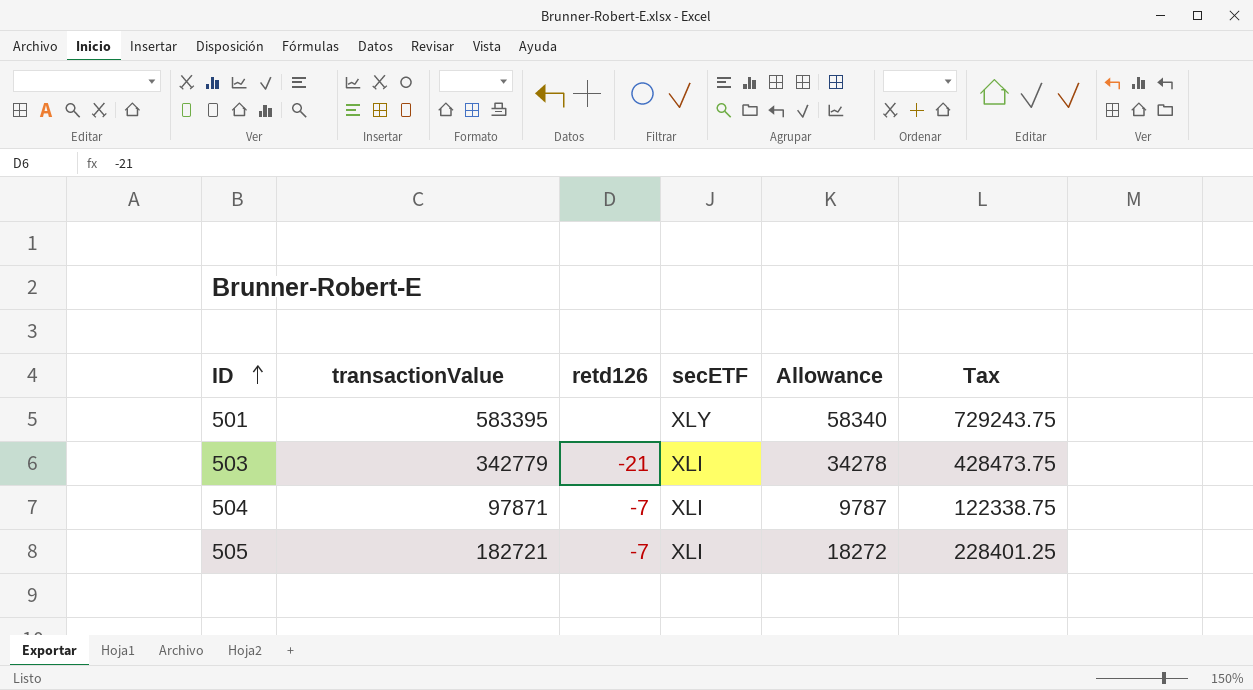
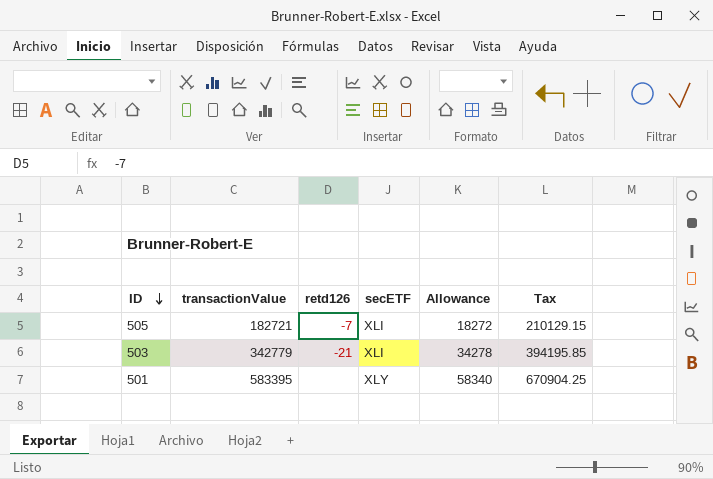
row order: ID ascending -> ID descending
column Tax | formula: [transactionValue] * 1.25 -> [transactionValue] * 1.15
row 504: 97871 | -7 | XLI | 9787 | 122338.75 -> none

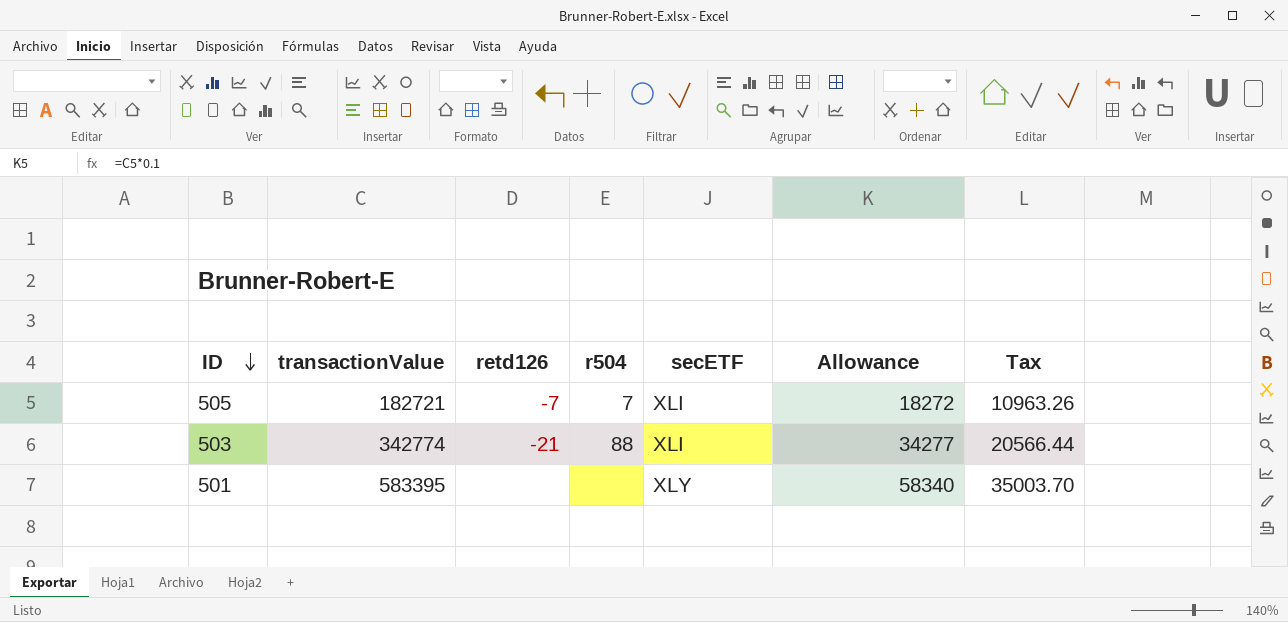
column r504 | position: none -> 4
column Tax | formula: [transactionValue] * 1.15 -> [transactionValue] * 0.06
503 | transactionValue: 342779 -> 342774
503 | Allowance: 34278 -> 34277

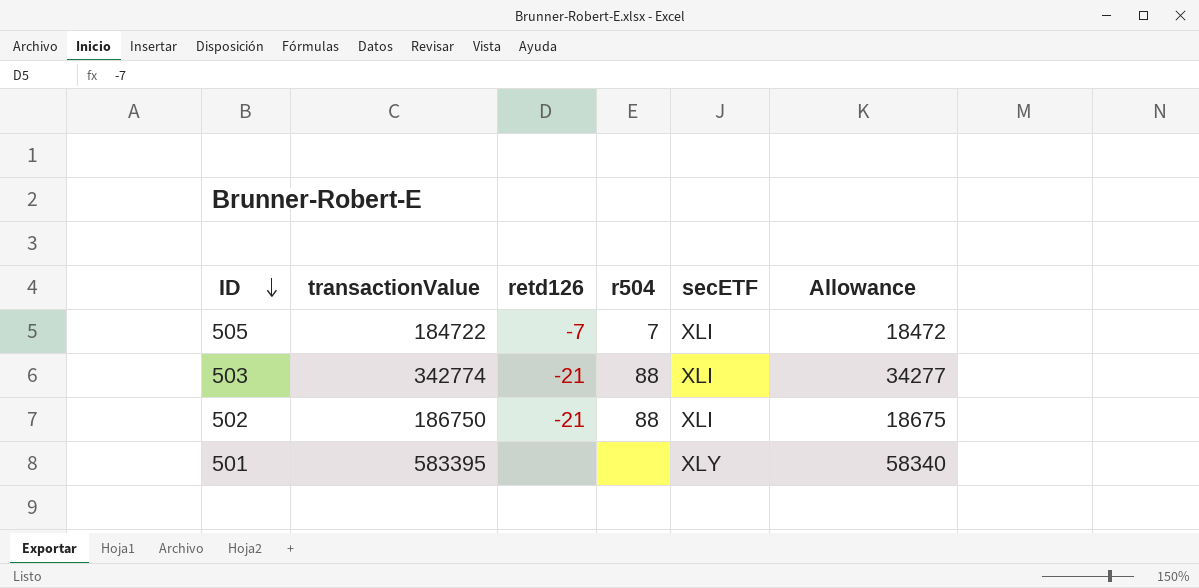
column Tax | formula: [transactionValue] * 0.06 -> none
505 | transactionValue: 182721 -> 184722
505 | Allowance: 18272 -> 18472
row 502: none -> 186750 | -21 | 88 | XLI | 18675

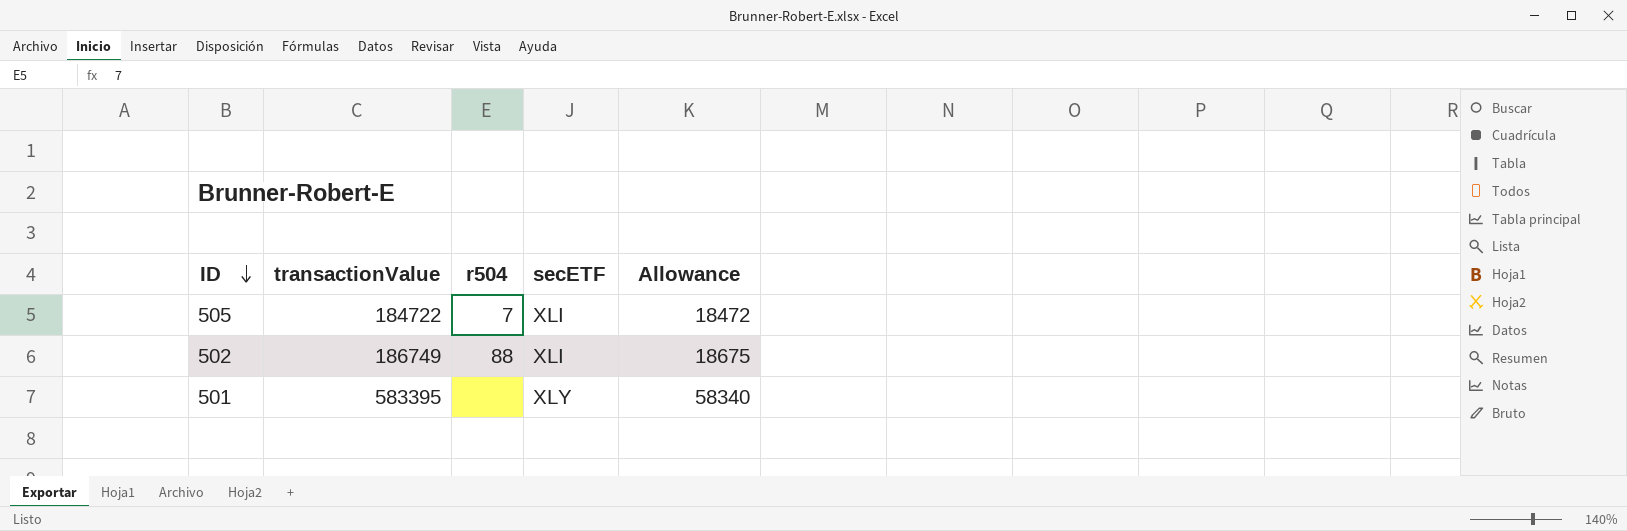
column retd126 | position: 3 -> none
row 503: 342774 | -21 | 88 | XLI | 34277 -> none
502 | transactionValue: 186750 -> 186749

